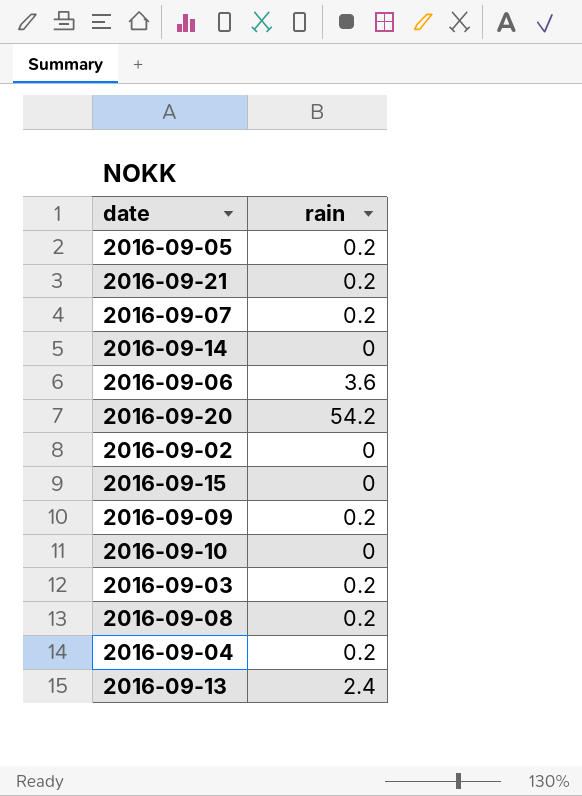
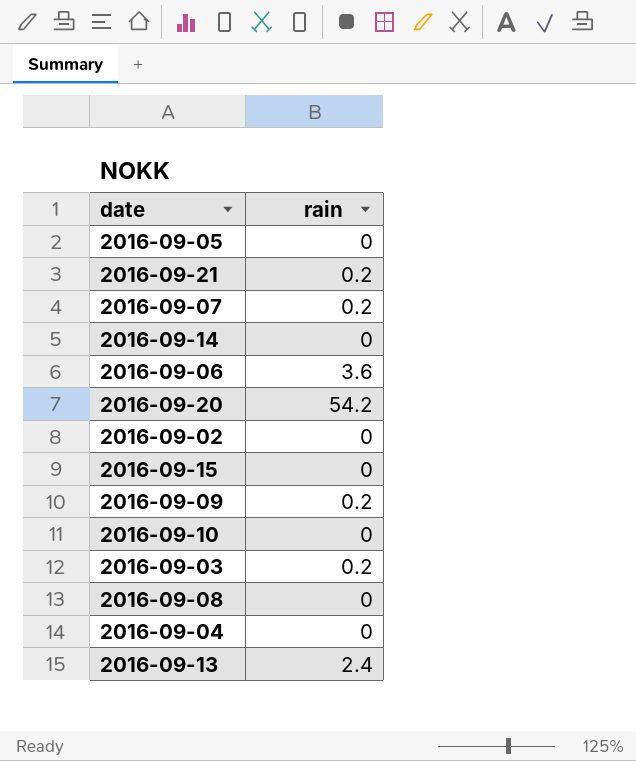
2016-09-05 | rain: 0.2 -> 0
2016-09-08 | rain: 0.2 -> 0
2016-09-04 | rain: 0.2 -> 0

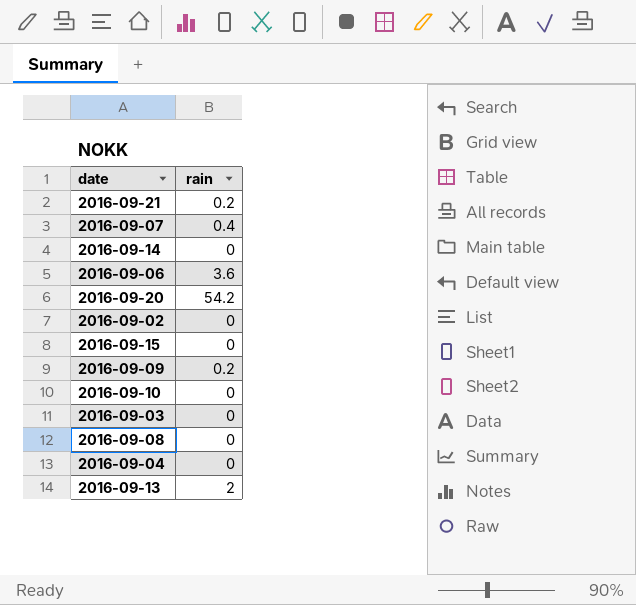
row 2016-09-05: 0 -> none
2016-09-07 | rain: 0.2 -> 0.4
2016-09-03 | rain: 0.2 -> 0
2016-09-13 | rain: 2.4 -> 2

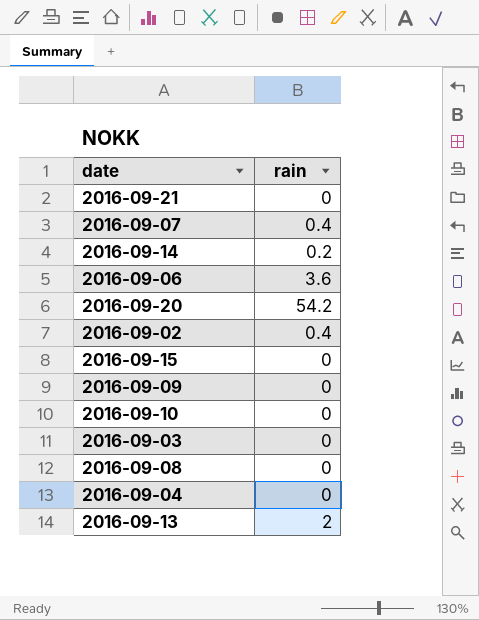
2016-09-21 | rain: 0.2 -> 0
2016-09-14 | rain: 0 -> 0.2
2016-09-02 | rain: 0 -> 0.4
2016-09-09 | rain: 0.2 -> 0

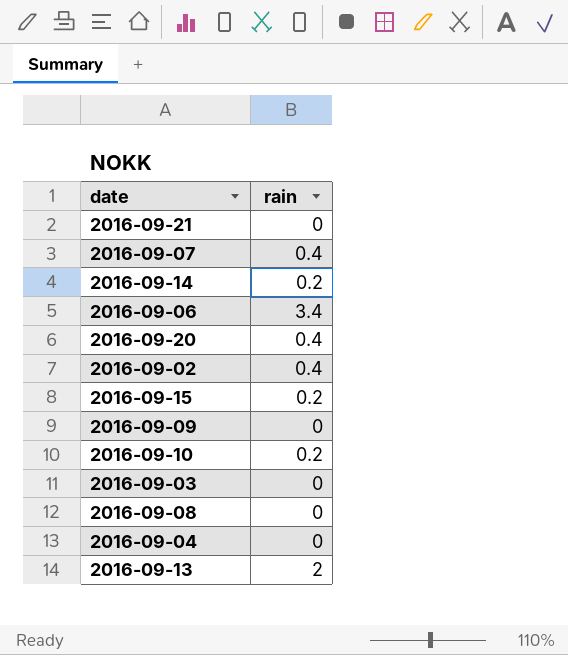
2016-09-06 | rain: 3.6 -> 3.4
2016-09-20 | rain: 54.2 -> 0.4
2016-09-15 | rain: 0 -> 0.2
2016-09-10 | rain: 0 -> 0.2

